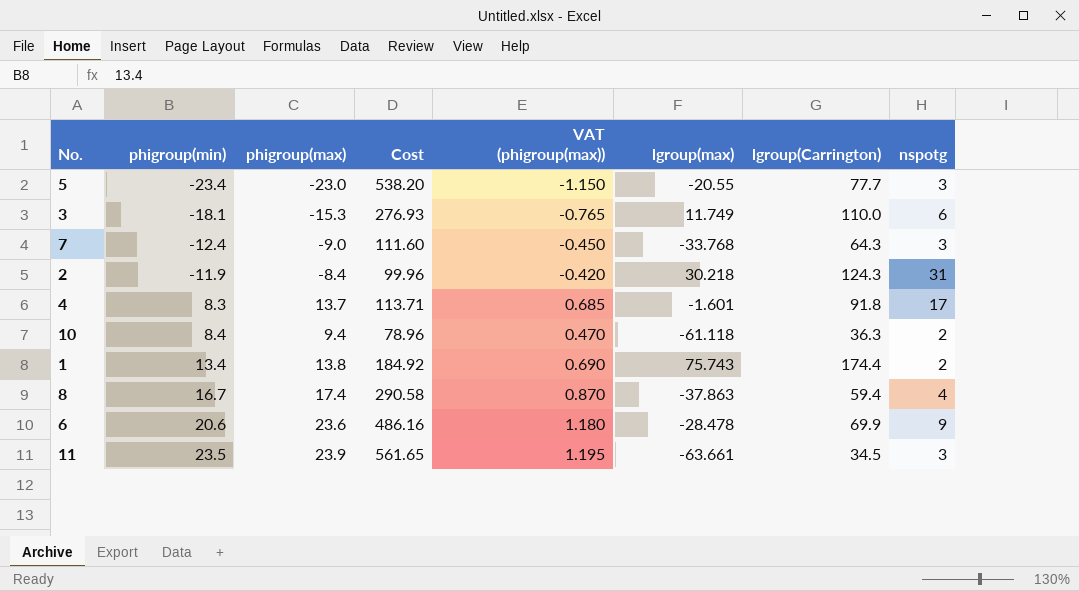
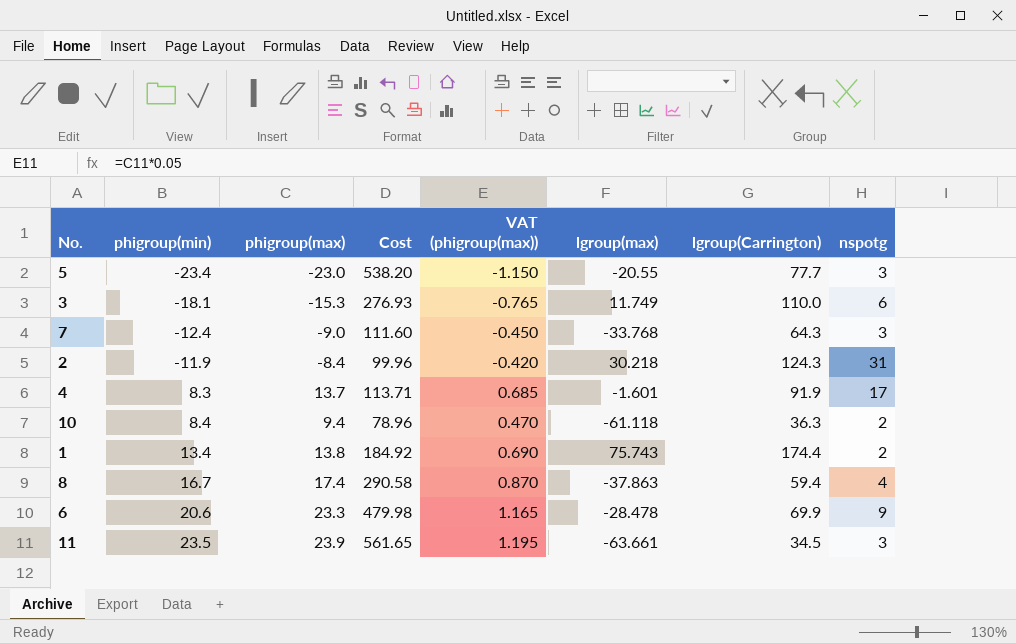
4 | lgroup(Carrington): 91.8 -> 91.9
6 | phigroup(max): 23.6 -> 23.3
6 | Cost: 486.16 -> 479.98
6 | VAT (phigroup(max)): 1.180 -> 1.165

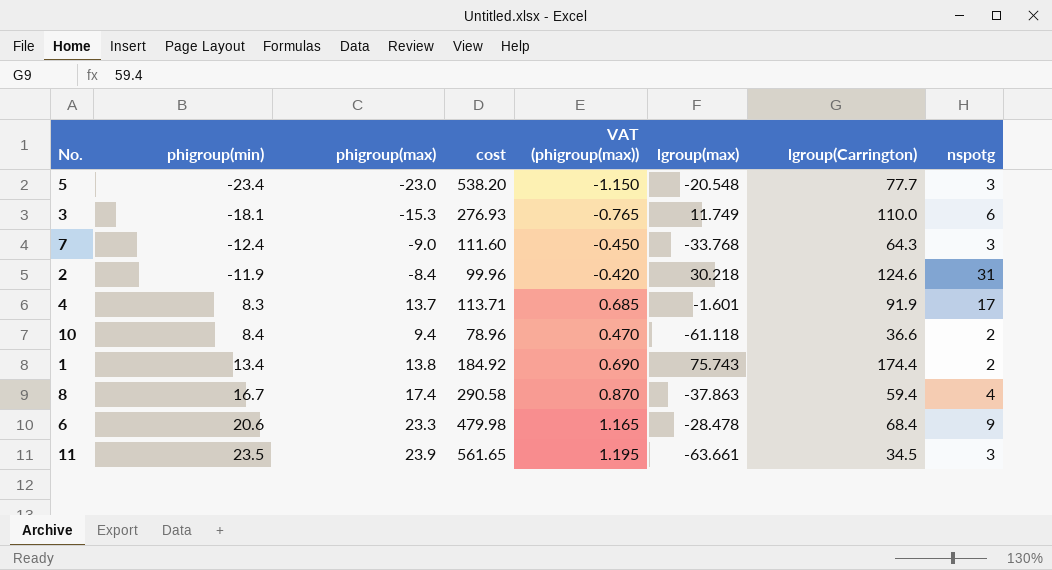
column name: Cost -> cost
5 | lgroup(max): -20.55 -> -20.548
2 | lgroup(Carrington): 124.3 -> 124.6
10 | lgroup(Carrington): 36.3 -> 36.6
6 | lgroup(Carrington): 69.9 -> 68.4

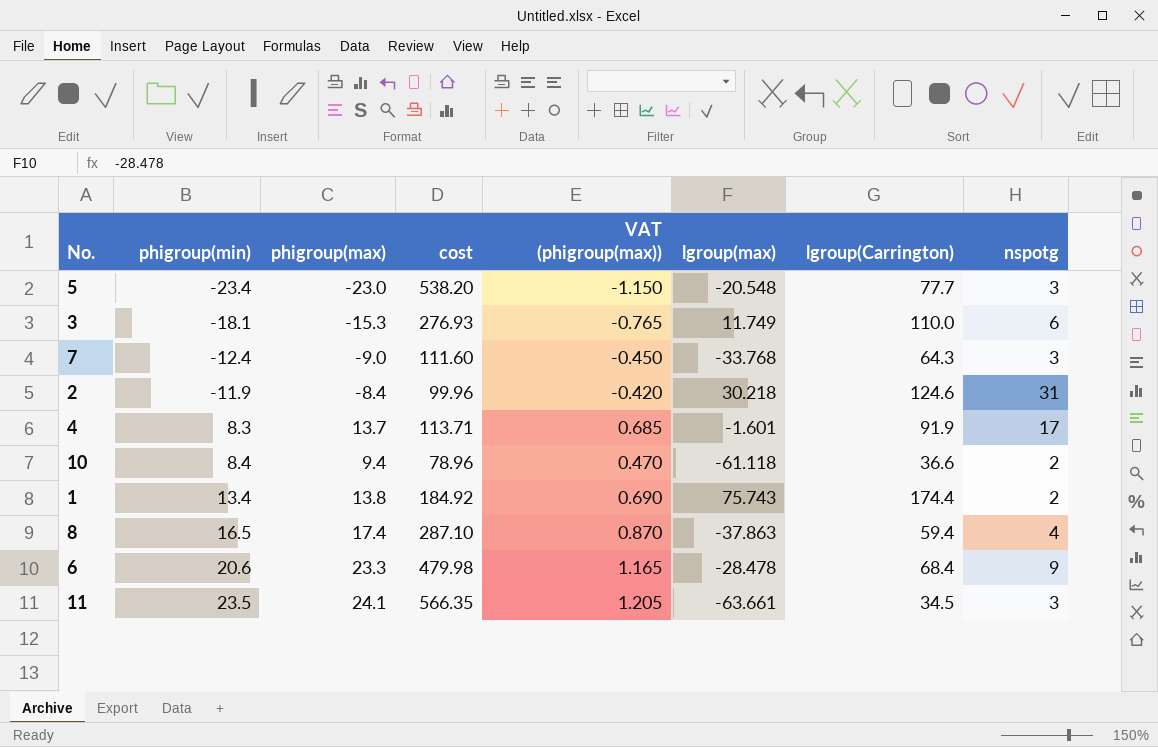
8 | phigroup(min): 16.7 -> 16.5
8 | cost: 290.58 -> 287.10
11 | phigroup(max): 23.9 -> 24.1
11 | cost: 561.65 -> 566.35
11 | VAT (phigroup(max)): 1.195 -> 1.205

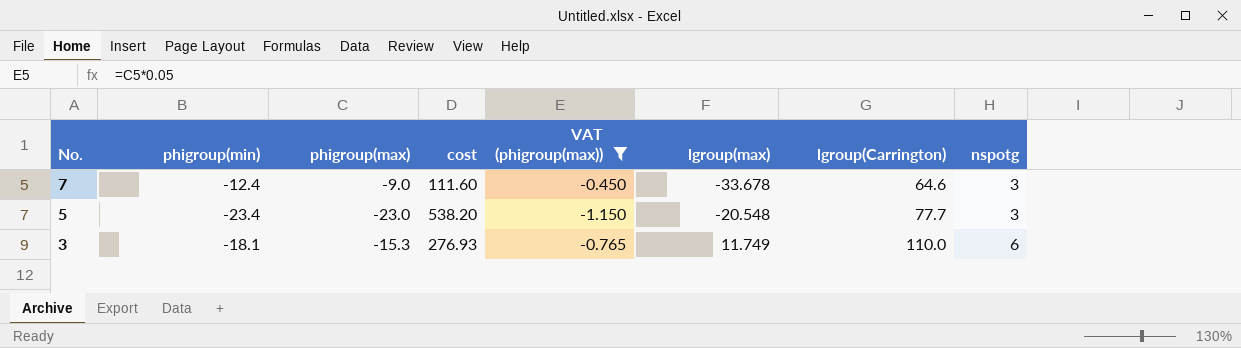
filter: none -> VAT (phigroup(max)) <= -0.450
row order: phigroup(min) ascending -> No. descending
7 | lgroup(max): -33.768 -> -33.678
7 | lgroup(Carrington): 64.3 -> 64.6

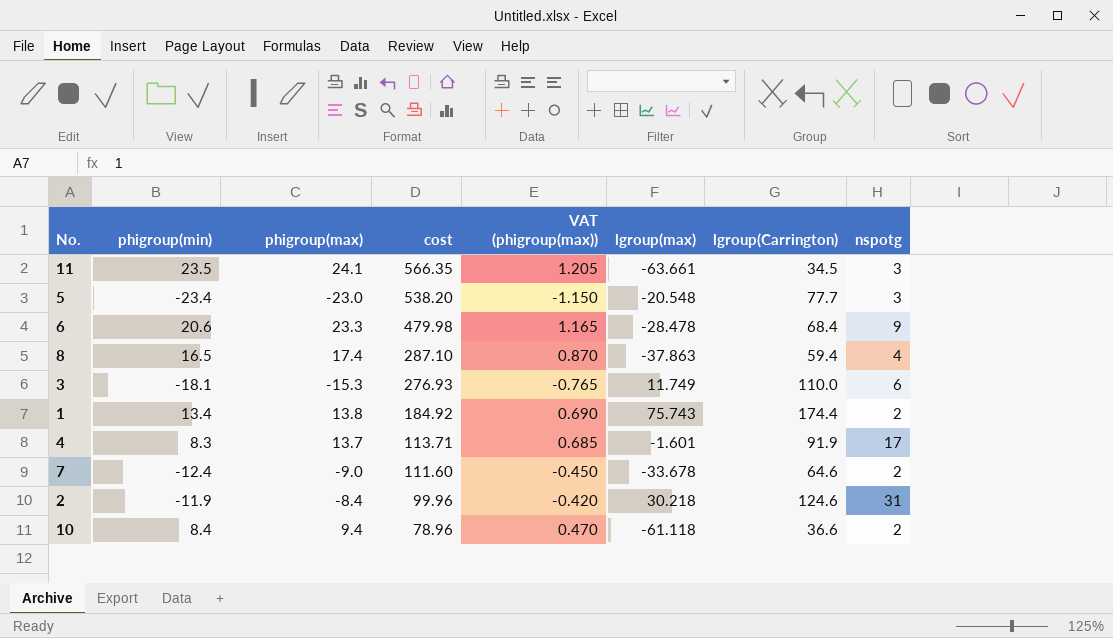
filter: VAT (phigroup(max)) <= -0.450 -> none
row order: No. descending -> cost descending
7 | nspotg: 3 -> 2

